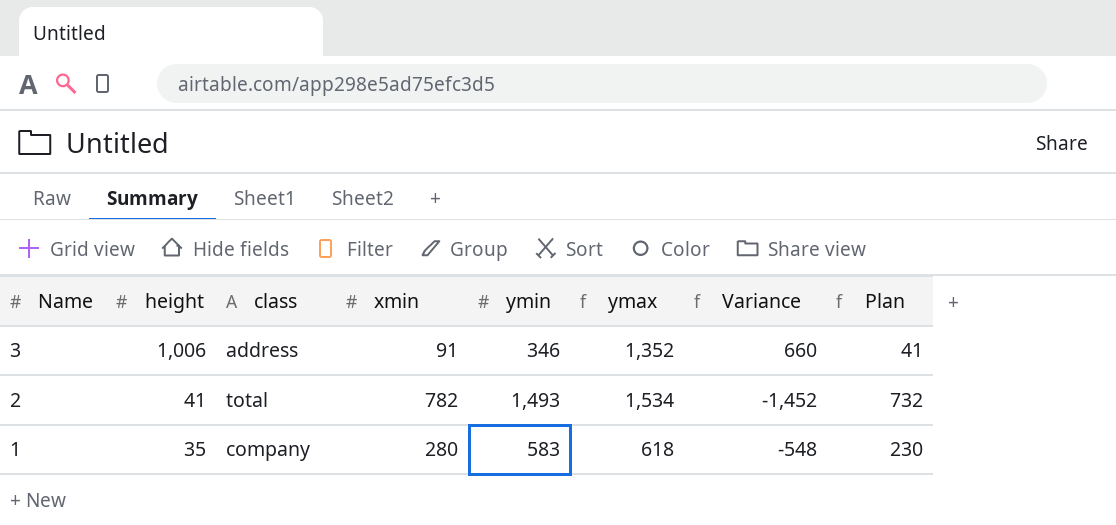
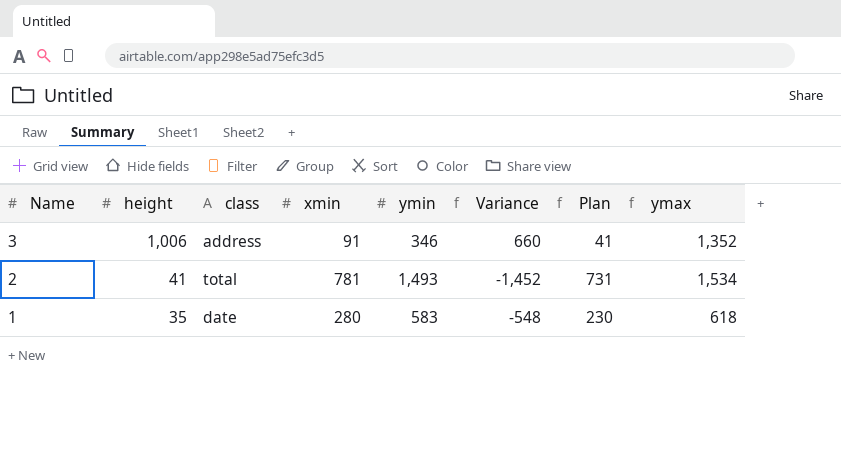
column ymax | position: 6 -> 8
2 | xmin: 782 -> 781
2 | Plan: 732 -> 731
1 | class: company -> date

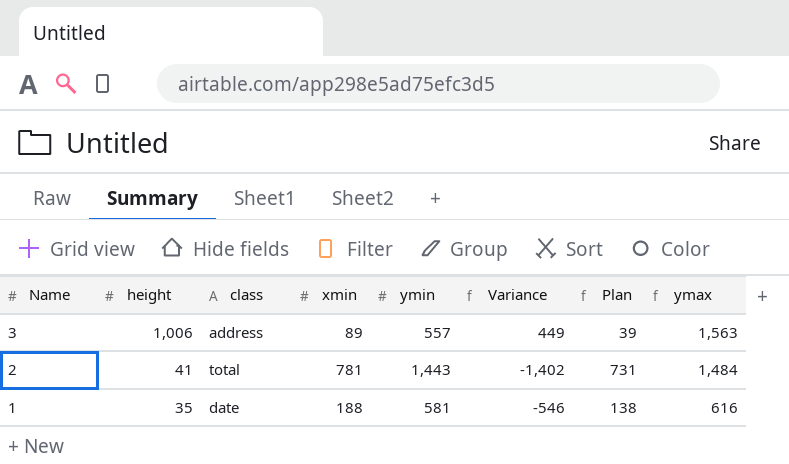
3 | xmin: 91 -> 89
3 | ymin: 346 -> 557
3 | Variance: 660 -> 449
3 | Plan: 41 -> 39
3 | ymax: 1,352 -> 1,563
2 | ymin: 1,493 -> 1,443
2 | Variance: -1,452 -> -1,402
2 | ymax: 1,534 -> 1,484
1 | xmin: 280 -> 188
1 | ymin: 583 -> 581
1 | Variance: -548 -> -546
1 | Plan: 230 -> 138
1 | ymax: 618 -> 616

